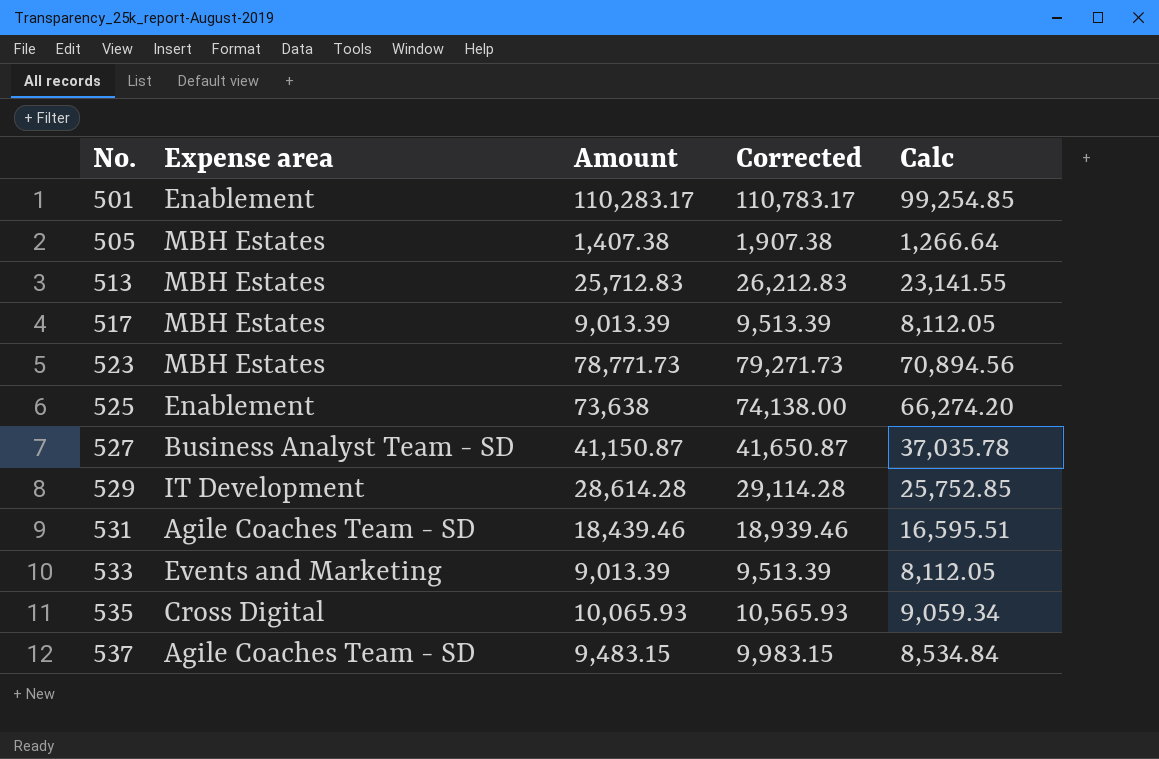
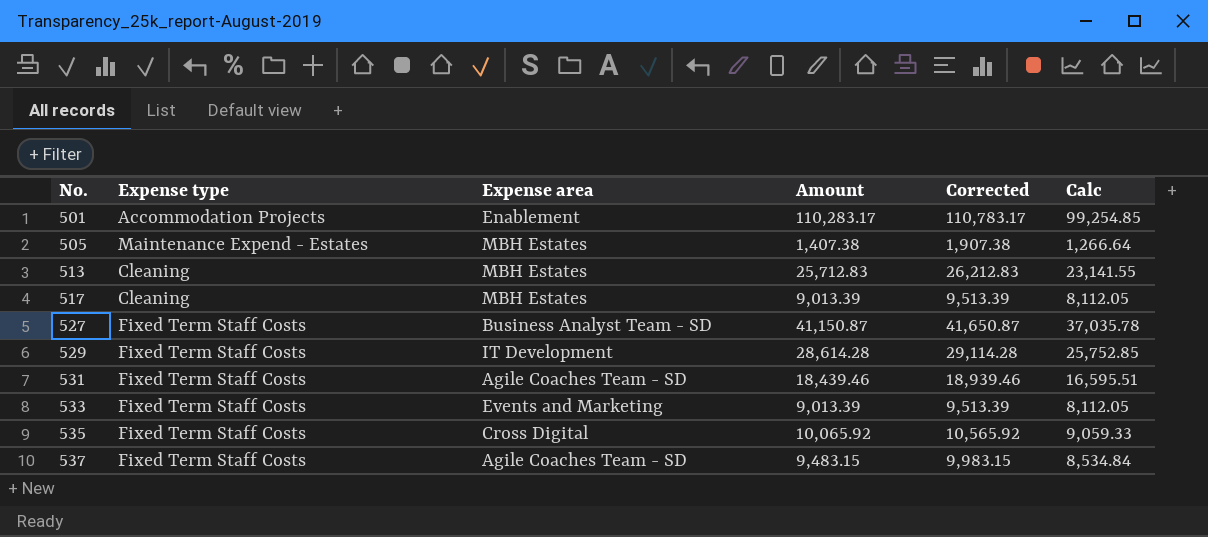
column Expense type | position: none -> 2
row 523: MBH Estates | 78,771.73 | 79,271.73 | 70,894.56 -> none
row 525: Enablement | 73,638 | 74,138.00 | 66,274.20 -> none
535 | Amount: 10,065.93 -> 10,065.92
535 | Corrected: 10,565.93 -> 10,565.92
535 | Calc: 9,059.34 -> 9,059.33

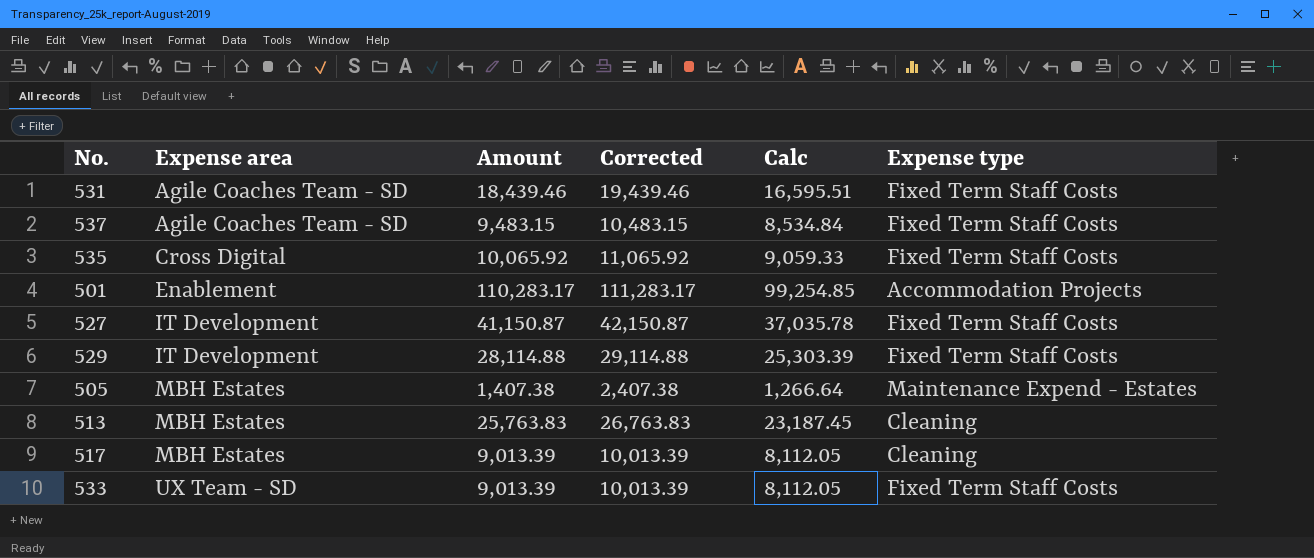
row order: No. ascending -> Expense area ascending
column Corrected | formula: [Amount] + 500 -> [Amount] + 1000
column Expense type | position: 2 -> 6
527 | Expense area: Business Analyst Team - SD -> IT Development
529 | Amount: 28,614.28 -> 28,114.88
529 | Calc: 25,752.85 -> 25,303.39
513 | Amount: 25,712.83 -> 25,763.83
513 | Calc: 23,141.55 -> 23,187.45
533 | Expense area: Events and Marketing -> UX Team - SD

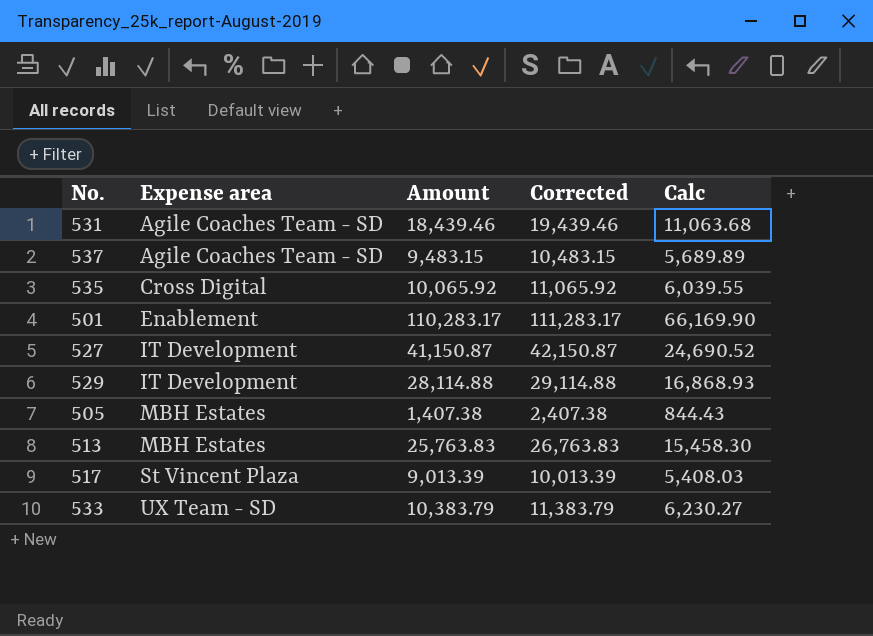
column Expense type | position: 6 -> none
column Calc | formula: [Amount] * 0.9 -> [Amount] * 0.6
517 | Expense area: MBH Estates -> St Vincent Plaza
533 | Amount: 9,013.39 -> 10,383.79
533 | Corrected: 10,013.39 -> 11,383.79

